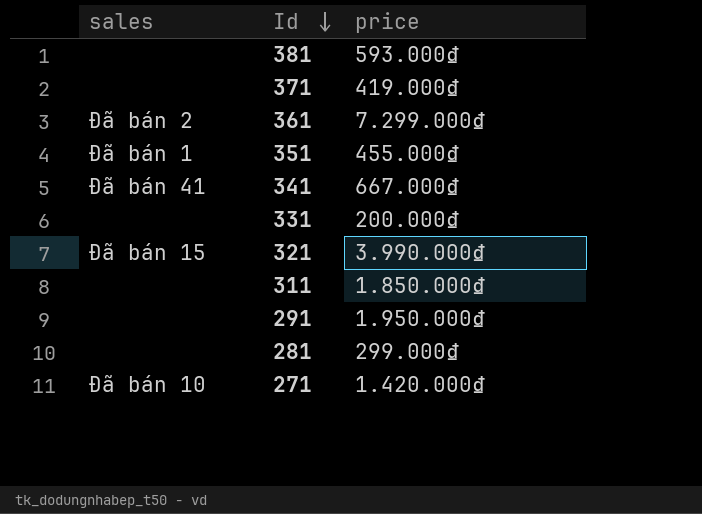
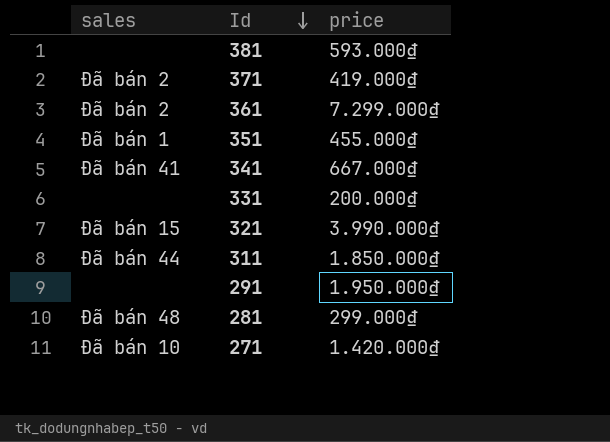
371 | sales: none -> Đã bán 2
311 | sales: none -> Đã bán 44
281 | sales: none -> Đã bán 48

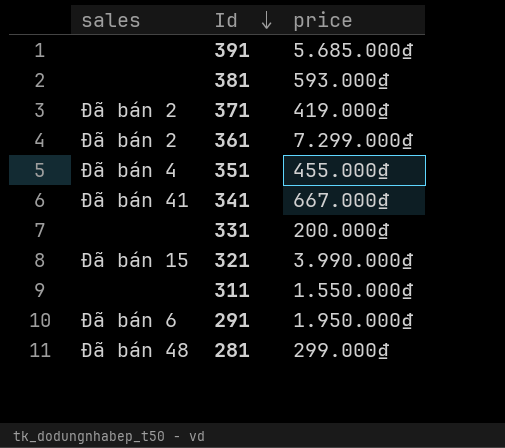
row 271: Đã bán 10 | 1.420.000₫ -> none
row 391: none -> none | 5.685.000₫
351 | sales: Đã bán 1 -> Đã bán 4
311 | sales: Đã bán 44 -> none
311 | price: 1.850.000₫ -> 1.550.000₫
291 | sales: none -> Đã bán 6

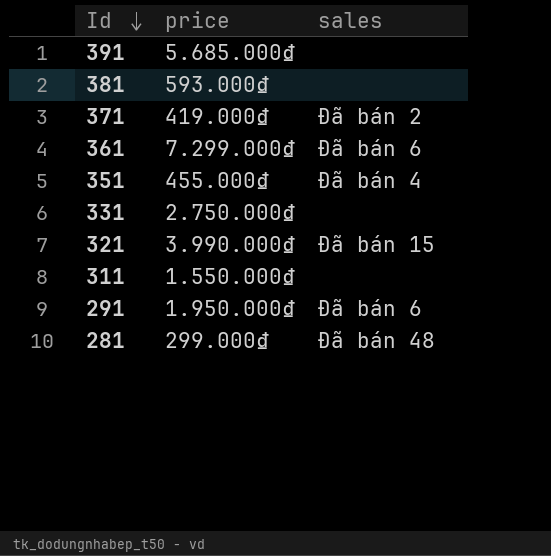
column sales | position: 1 -> 3
row 341: Đã bán 41 | 667.000₫ -> none
361 | sales: Đã bán 2 -> Đã bán 6
331 | price: 200.000₫ -> 2.750.000₫

